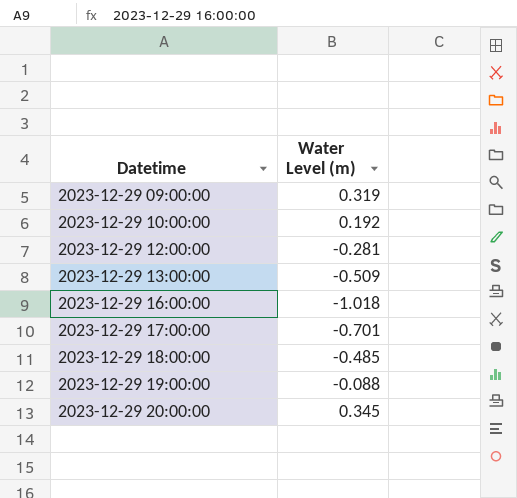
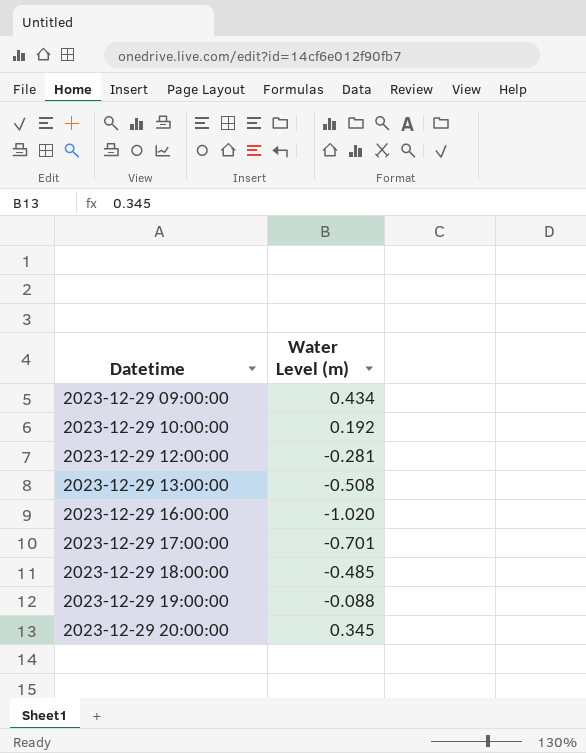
2023-12-29 09:00:00 | Water Level (m): 0.319 -> 0.434
2023-12-29 13:00:00 | Water Level (m): -0.509 -> -0.508
2023-12-29 16:00:00 | Water Level (m): -1.018 -> -1.020

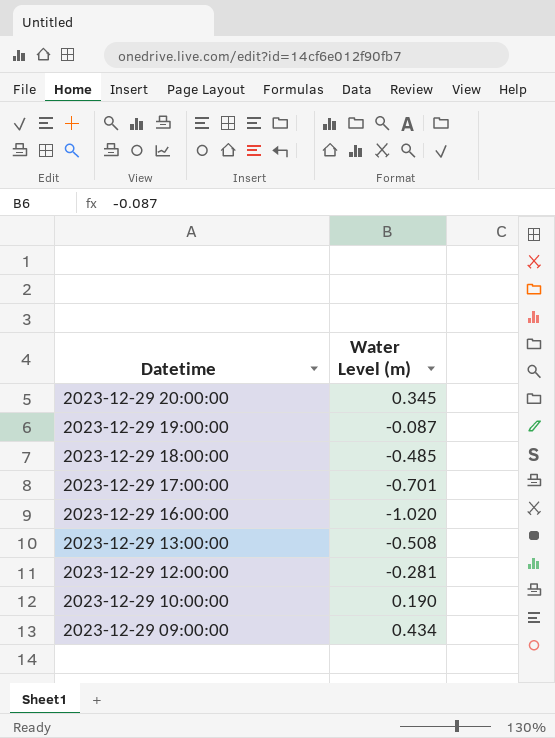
row order: Datetime ascending -> Datetime descending
2023-12-29 19:00:00 | Water Level (m): -0.088 -> -0.087
2023-12-29 10:00:00 | Water Level (m): 0.192 -> 0.190

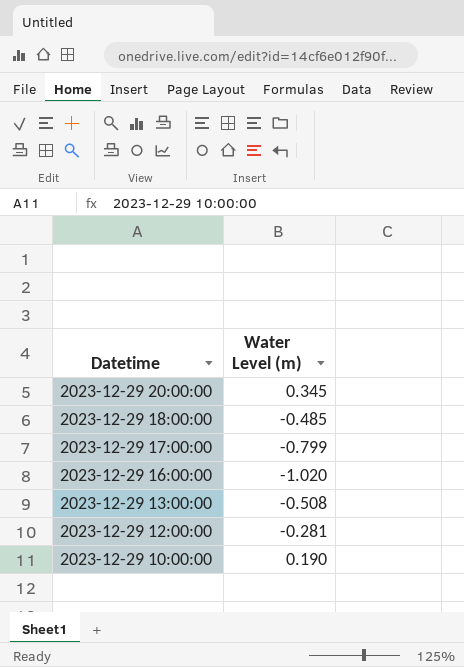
row 2023-12-29 19:00:00: -0.087 -> none
row 2023-12-29 09:00:00: 0.434 -> none
2023-12-29 17:00:00 | Water Level (m): -0.701 -> -0.799

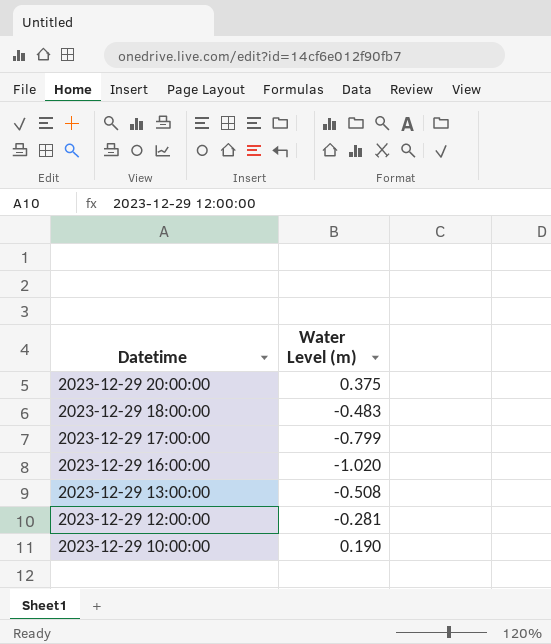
2023-12-29 20:00:00 | Water Level (m): 0.345 -> 0.375
2023-12-29 18:00:00 | Water Level (m): -0.485 -> -0.483

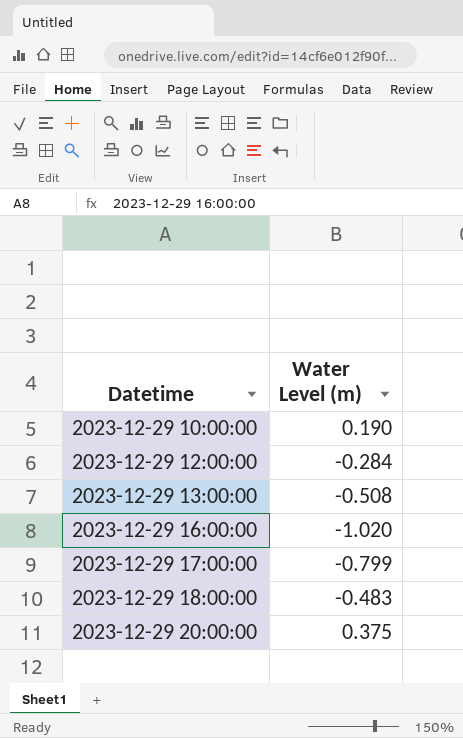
row order: Datetime descending -> Datetime ascending
2023-12-29 12:00:00 | Water Level (m): -0.281 -> -0.284

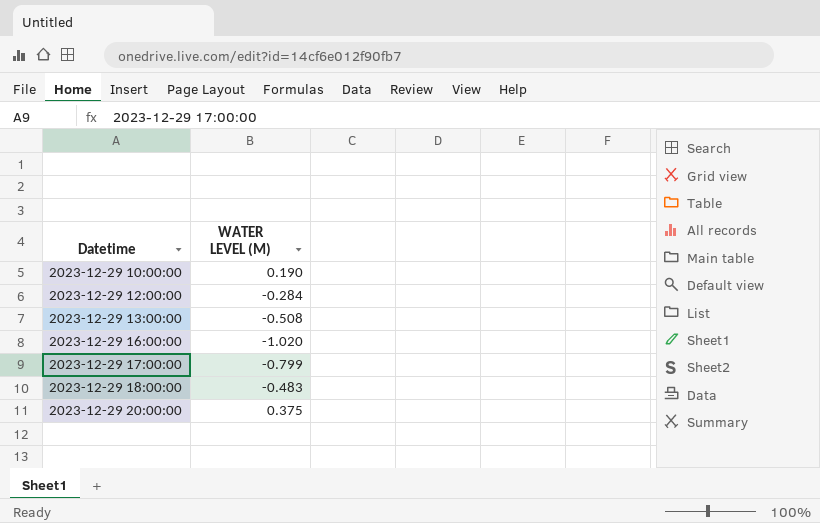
column name: Water Level (m) -> WATER LEVEL (M)

